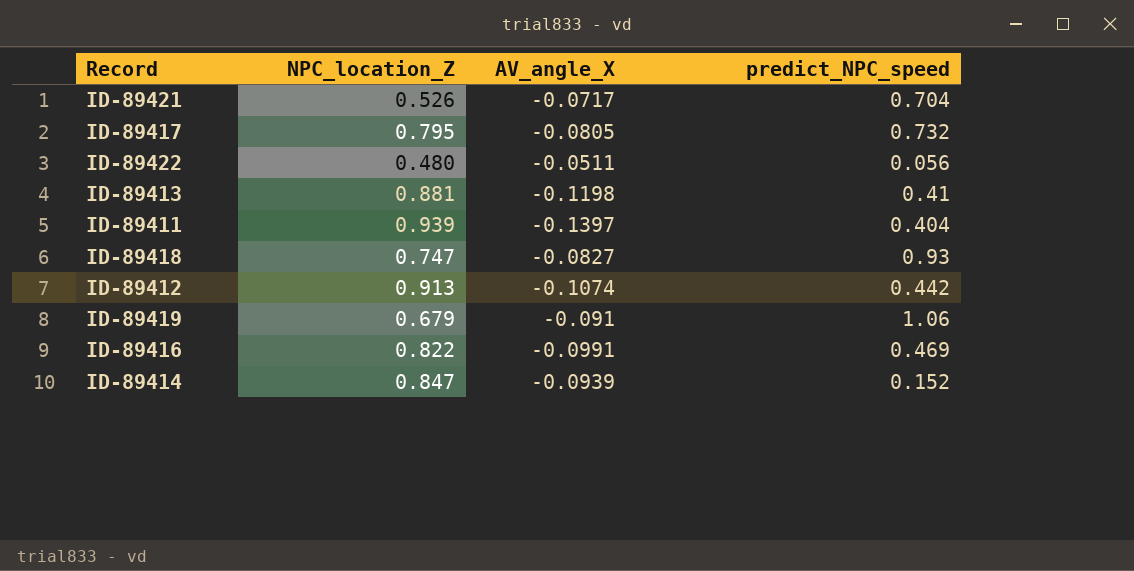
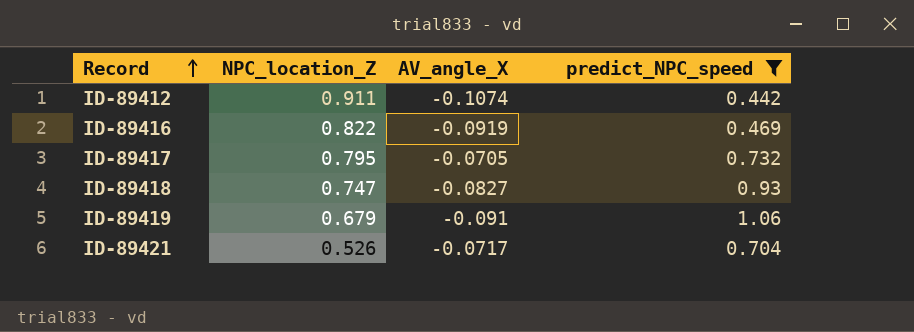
filter: none -> predict_NPC_speed >= 0.442
row order: none -> Record ascending
ID-89412 | NPC_location_Z: 0.913 -> 0.911
ID-89416 | AV_angle_X: -0.0991 -> -0.0919
ID-89417 | AV_angle_X: -0.0805 -> -0.0705

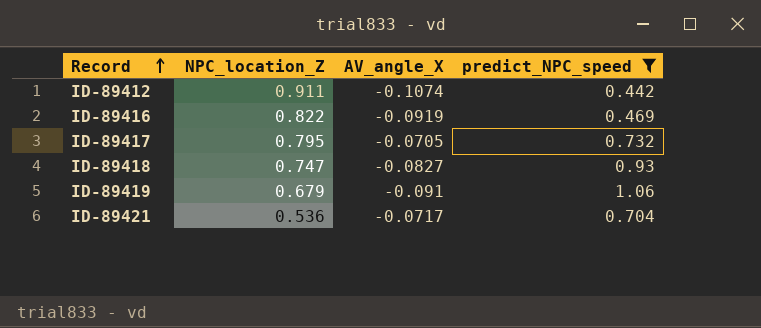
ID-89421 | NPC_location_Z: 0.526 -> 0.536

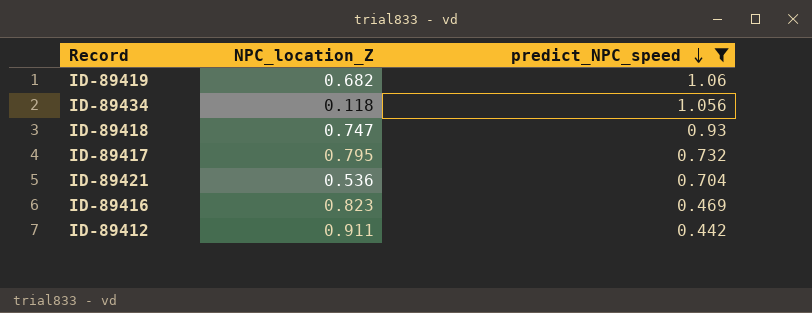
row order: Record ascending -> predict_NPC_speed descending
column AV_angle_X | position: 3 -> none
ID-89419 | NPC_location_Z: 0.679 -> 0.682
row ID-89434: none -> 0.118 | 1.056
ID-89416 | NPC_location_Z: 0.822 -> 0.823

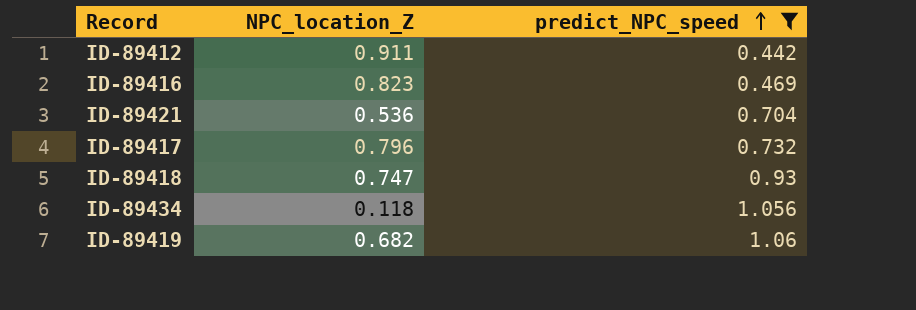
row order: predict_NPC_speed descending -> predict_NPC_speed ascending
ID-89417 | NPC_location_Z: 0.795 -> 0.796

